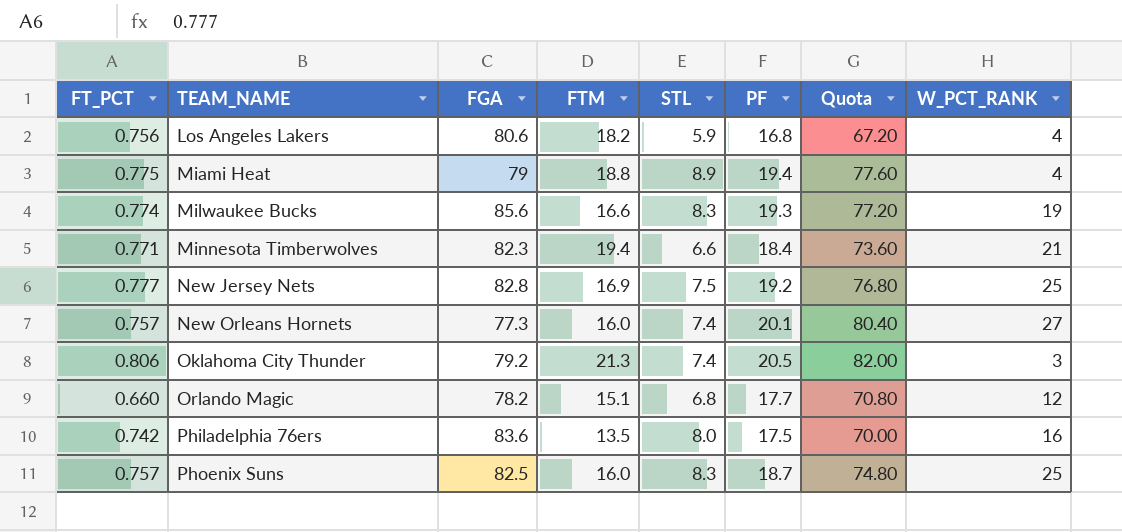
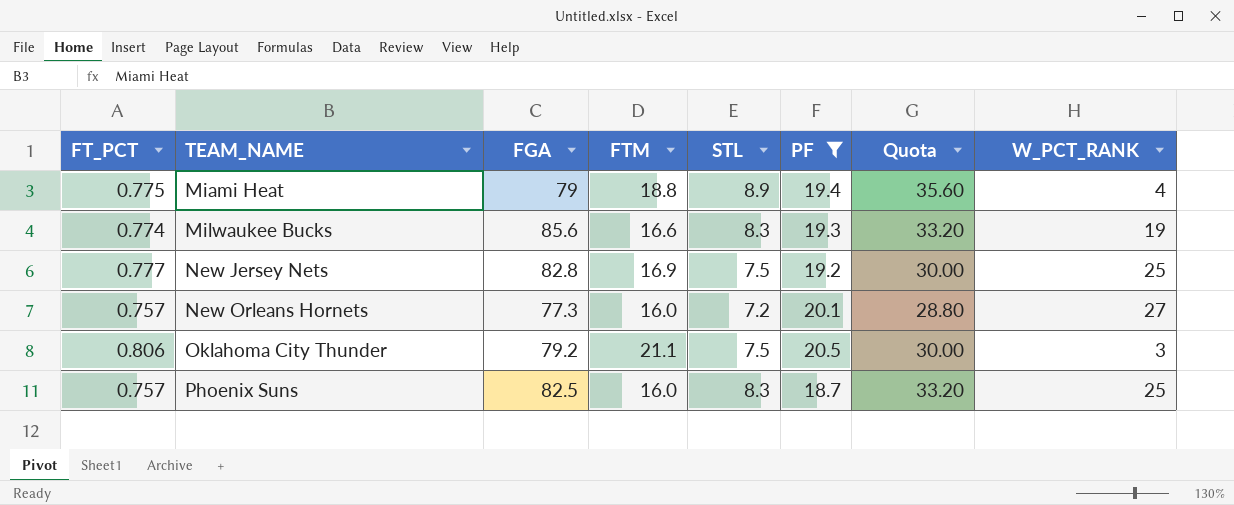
filter: none -> PF >= 18.7
column Quota | formula: [PF] * 4 -> [STL] * 4
New Orleans Hornets | STL: 7.4 -> 7.2
Oklahoma City Thunder | FTM: 21.3 -> 21.1
Oklahoma City Thunder | STL: 7.4 -> 7.5

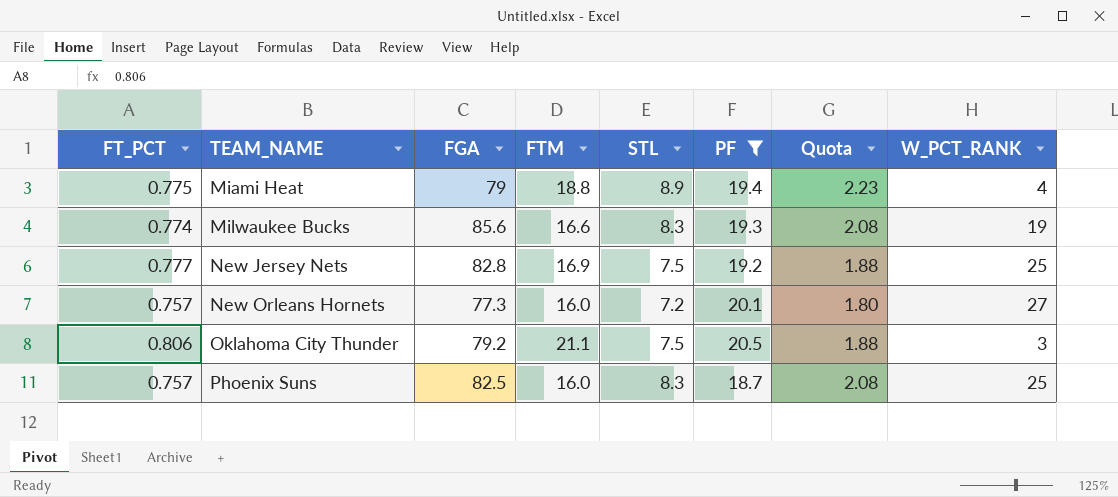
column Quota | formula: [STL] * 4 -> [STL] * 0.25

